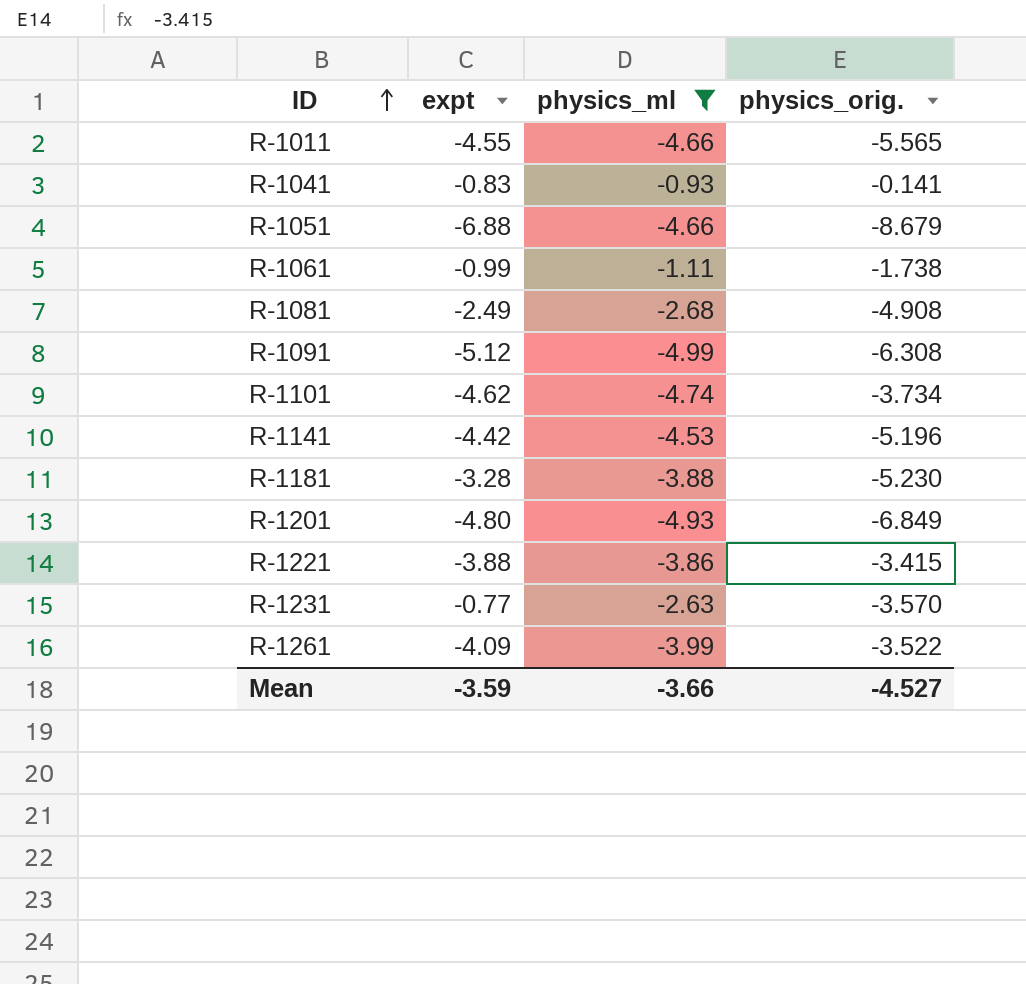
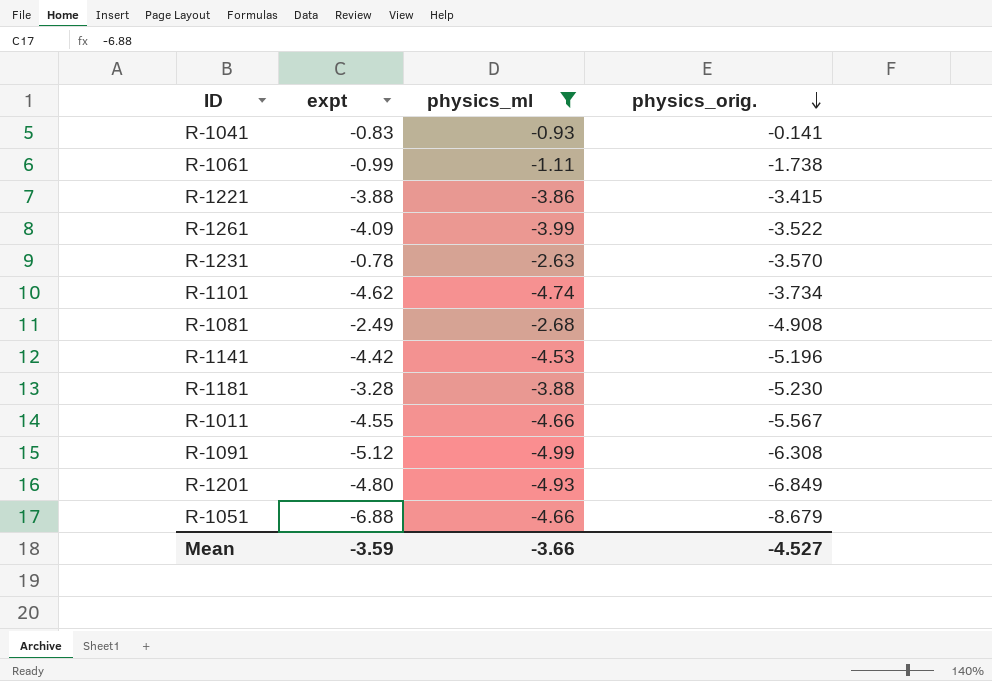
row order: ID ascending -> physics_orig. descending
R-1231 | expt: -0.77 -> -0.78
R-1011 | physics_orig.: -5.565 -> -5.567

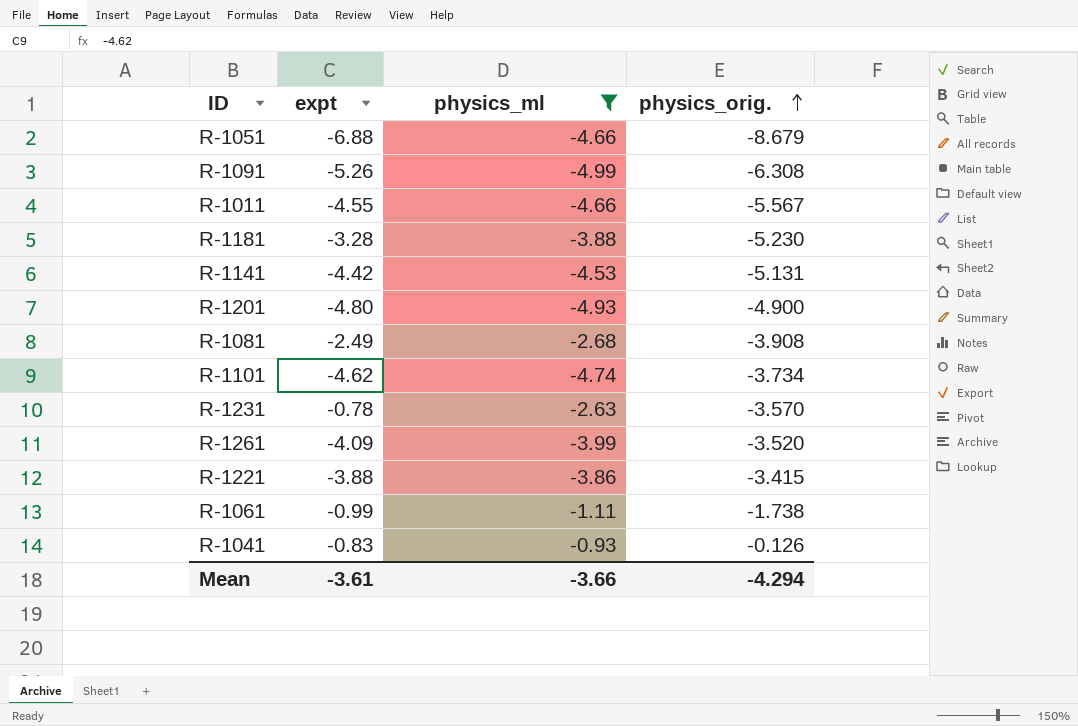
row order: physics_orig. descending -> physics_orig. ascending
R-1091 | expt: -5.12 -> -5.26
R-1141 | physics_orig.: -5.196 -> -5.131
R-1201 | physics_orig.: -6.849 -> -4.900
R-1081 | physics_orig.: -4.908 -> -3.908
R-1261 | physics_orig.: -3.522 -> -3.520
R-1041 | physics_orig.: -0.141 -> -0.126
Mean | expt: -3.59 -> -3.61
Mean | physics_orig.: -4.527 -> -4.294

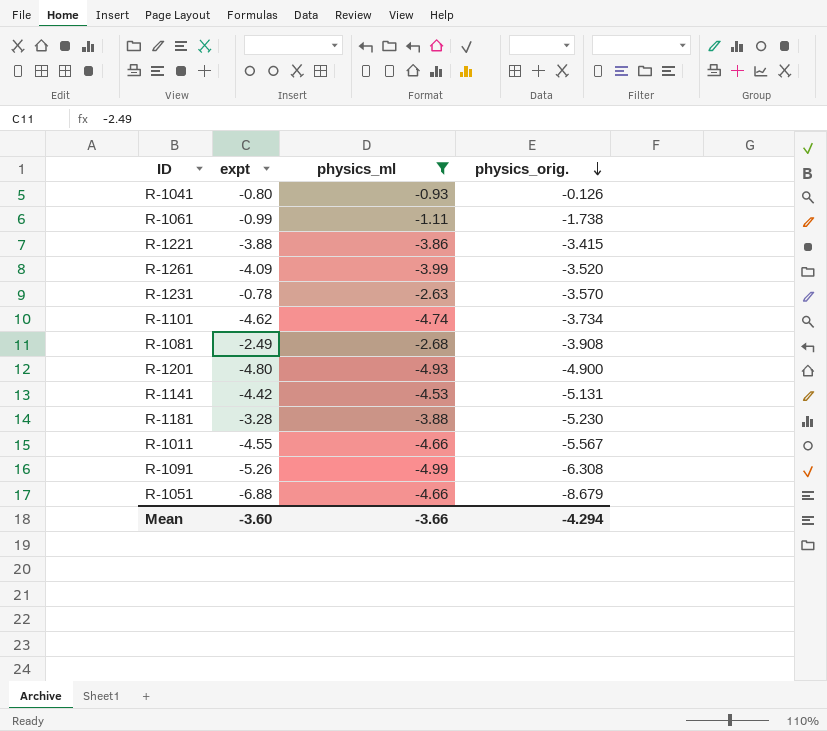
row order: physics_orig. ascending -> physics_orig. descending
R-1041 | expt: -0.83 -> -0.80
Mean | expt: -3.61 -> -3.60

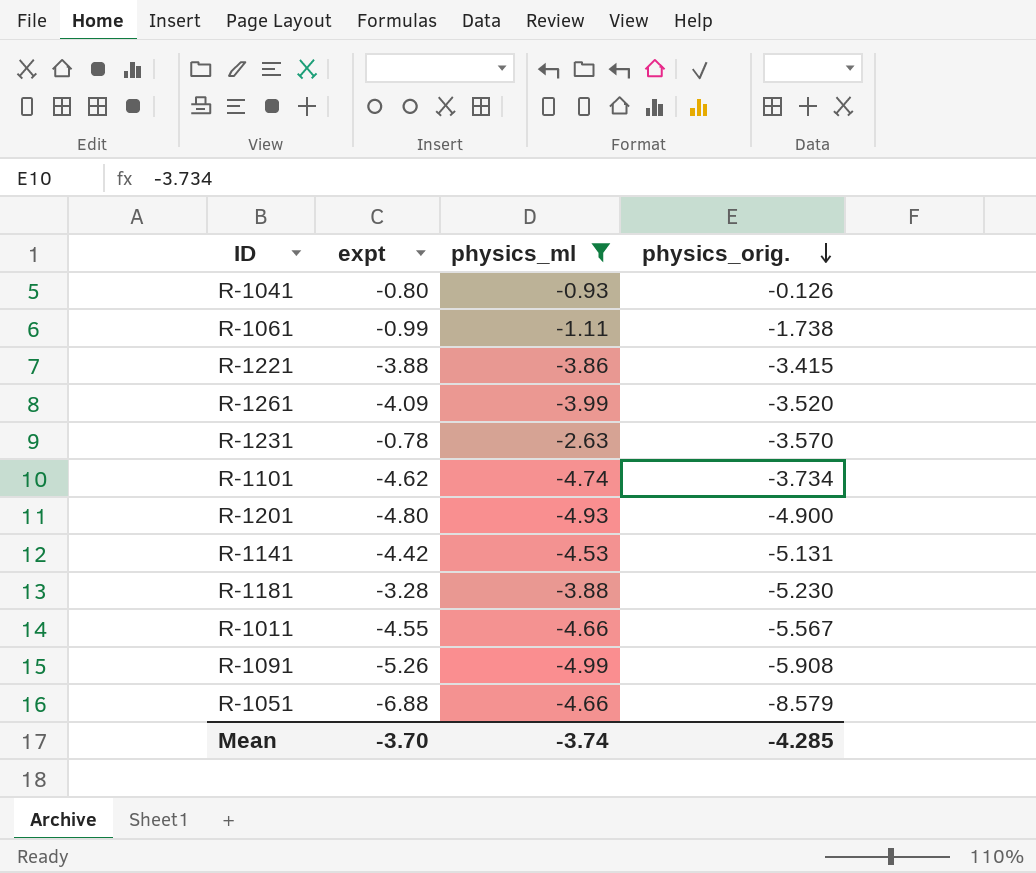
row R-1081: -2.49 | -2.68 | -3.908 -> none
R-1091 | physics_orig.: -6.308 -> -5.908
R-1051 | physics_orig.: -8.679 -> -8.579
Mean | expt: -3.60 -> -3.70
Mean | physics_ml: -3.66 -> -3.74
Mean | physics_orig.: -4.294 -> -4.285

